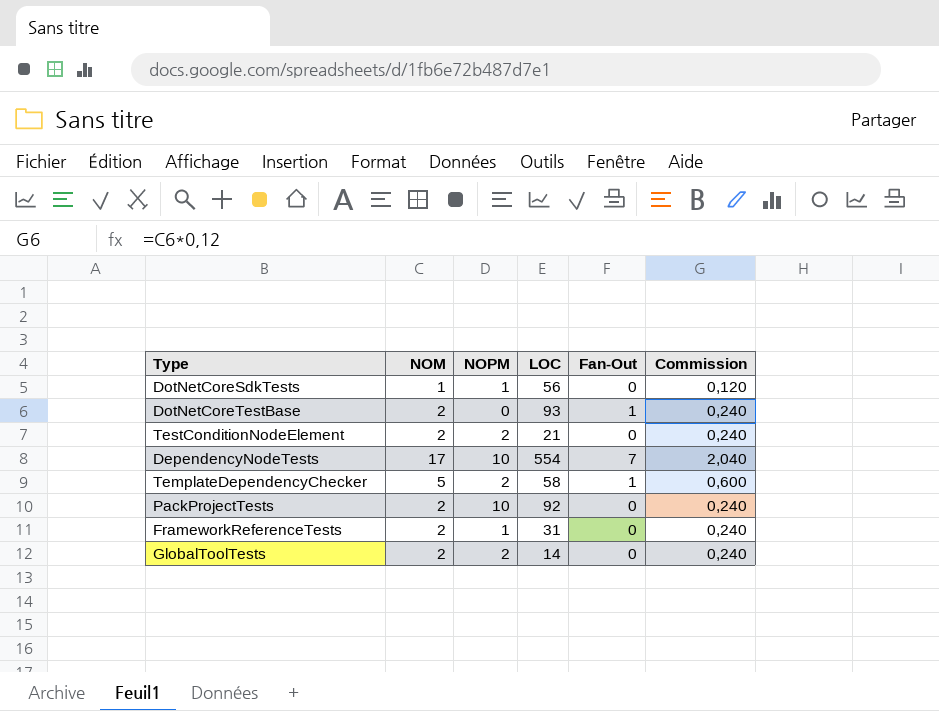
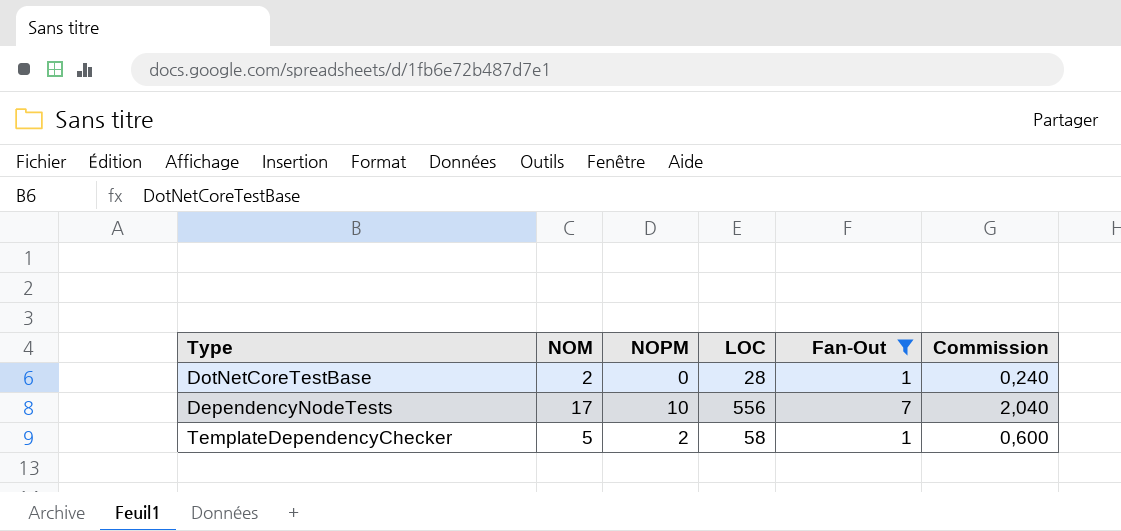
filter: none -> Fan-Out != 0
DotNetCoreTestBase | LOC: 93 -> 28
DependencyNodeTests | LOC: 554 -> 556

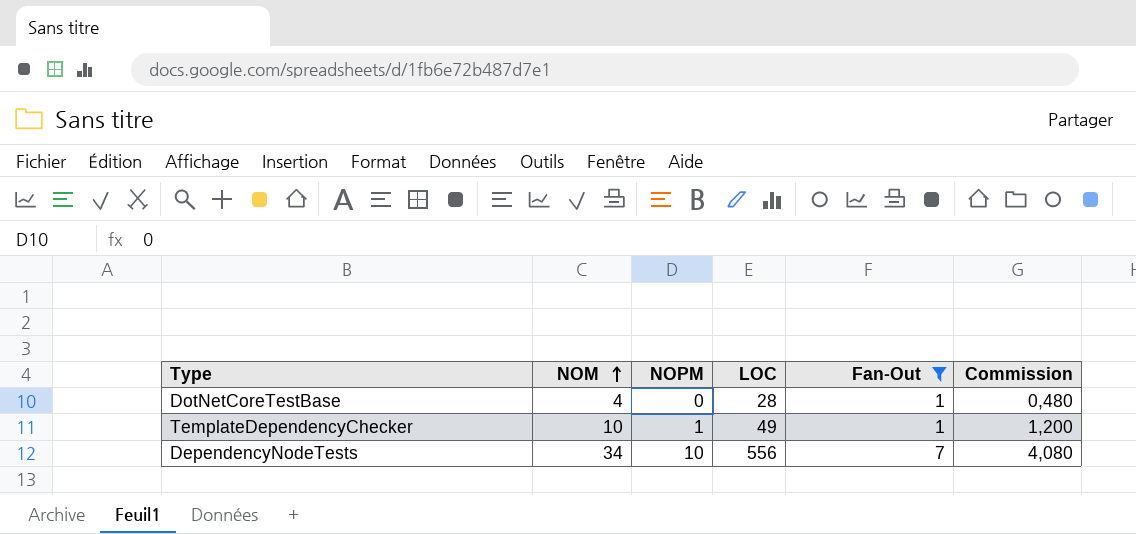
row order: none -> NOM ascending
DotNetCoreTestBase | NOM: 2 -> 4
DotNetCoreTestBase | Commission: 0,240 -> 0,480
TemplateDependencyChecker | NOM: 5 -> 10
TemplateDependencyChecker | NOPM: 2 -> 1
TemplateDependencyChecker | LOC: 58 -> 49
TemplateDependencyChecker | Commission: 0,600 -> 1,200
DependencyNodeTests | NOM: 17 -> 34
DependencyNodeTests | Commission: 2,040 -> 4,080

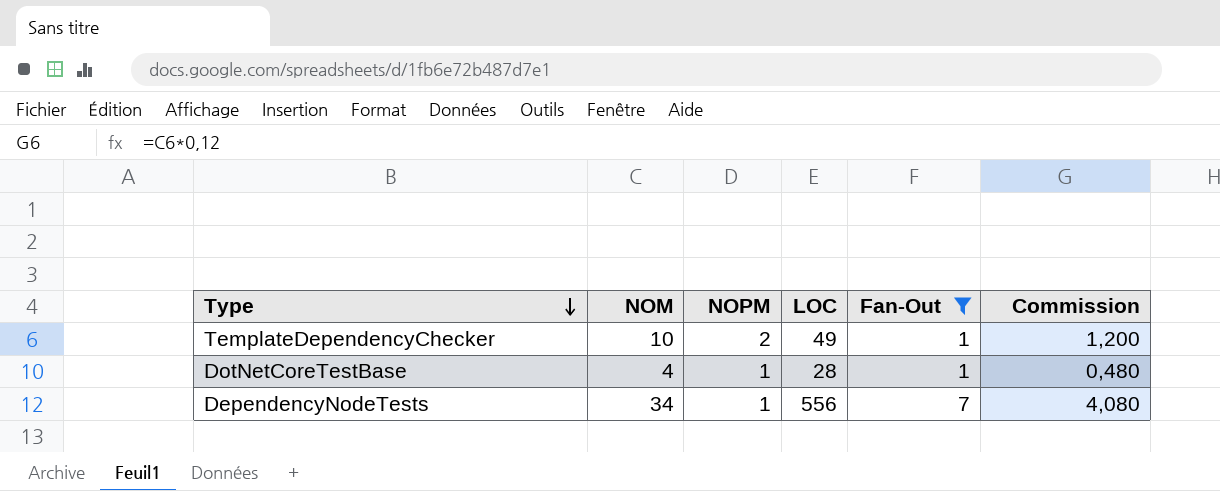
row order: NOM ascending -> Type descending
TemplateDependencyChecker | NOPM: 1 -> 2
DotNetCoreTestBase | NOPM: 0 -> 1
DependencyNodeTests | NOPM: 10 -> 1

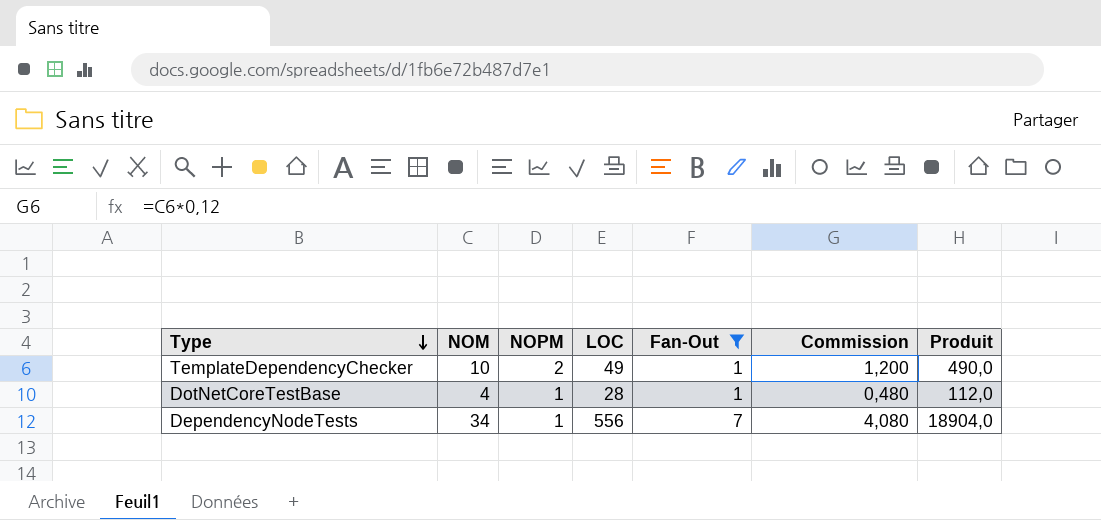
column Produit | formula: none -> [NOM] * [LOC]

